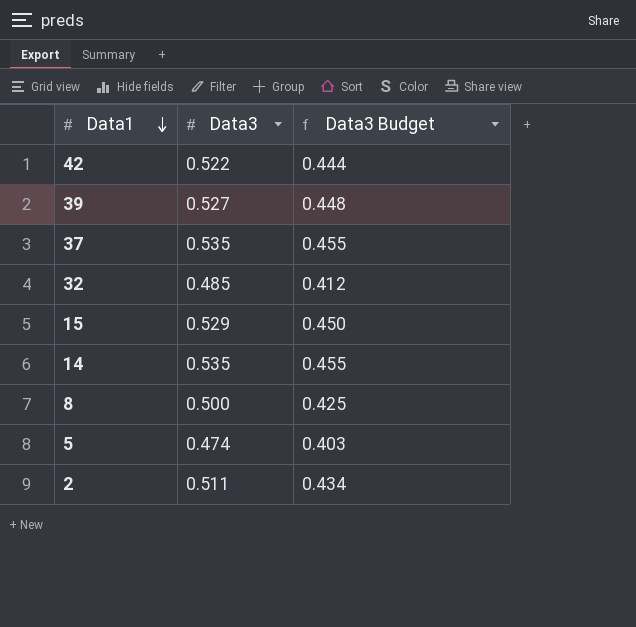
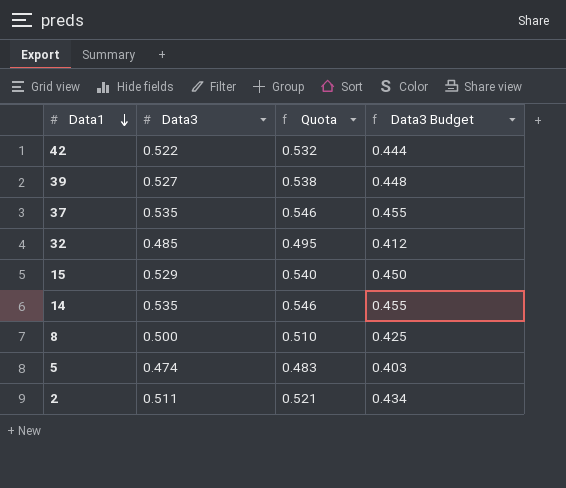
column Quota | formula: none -> [Data3] * 1.02

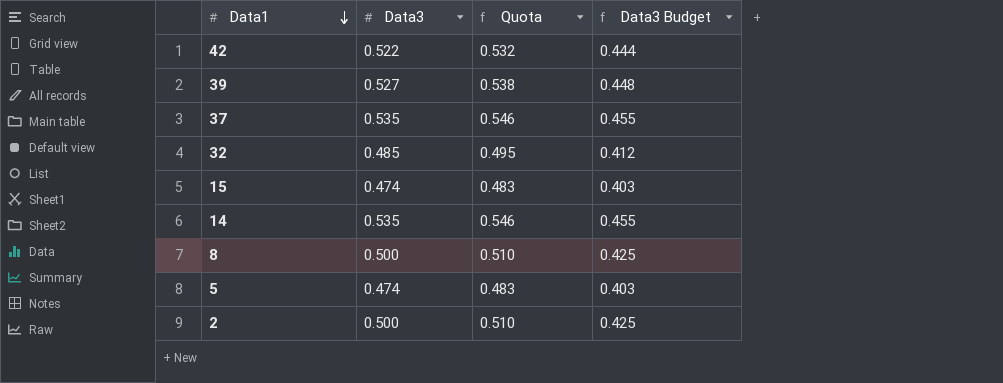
15 | Data3: 0.529 -> 0.474
15 | Quota: 0.540 -> 0.483
15 | Data3 Budget: 0.450 -> 0.403
2 | Data3: 0.511 -> 0.500
2 | Quota: 0.521 -> 0.510
2 | Data3 Budget: 0.434 -> 0.425

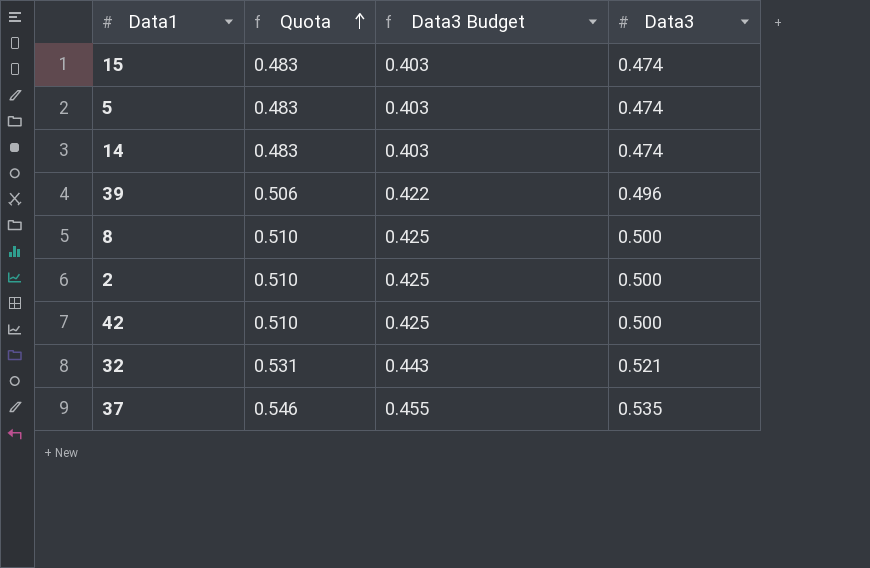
row order: Data1 descending -> Quota ascending
column Data3 | position: 2 -> 4
14 | Quota: 0.546 -> 0.483
14 | Data3 Budget: 0.455 -> 0.403
14 | Data3: 0.535 -> 0.474
39 | Quota: 0.538 -> 0.506
39 | Data3 Budget: 0.448 -> 0.422
39 | Data3: 0.527 -> 0.496
42 | Quota: 0.532 -> 0.510
42 | Data3 Budget: 0.444 -> 0.425
42 | Data3: 0.522 -> 0.500
32 | Quota: 0.495 -> 0.531
32 | Data3 Budget: 0.412 -> 0.443
32 | Data3: 0.485 -> 0.521

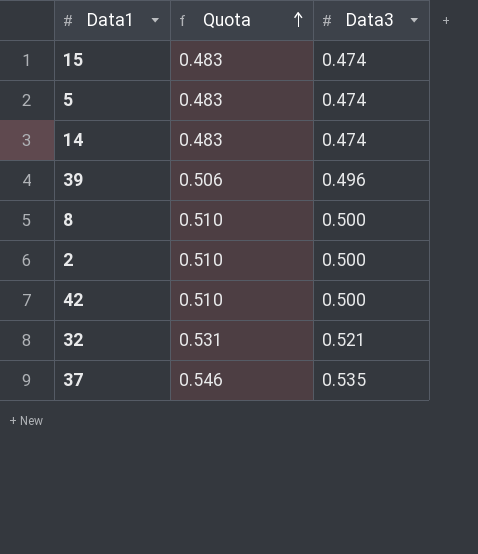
column Data3 Budget | formula: [Data3] * 0.85 -> none

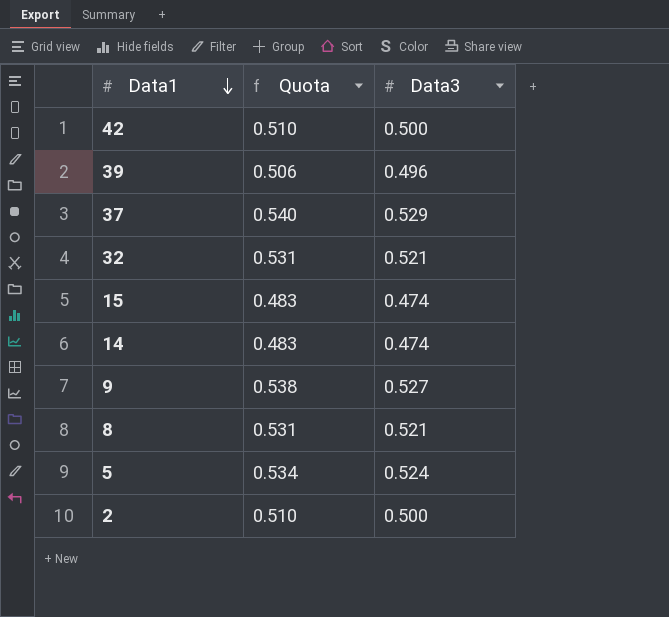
row order: Quota ascending -> Data1 descending
37 | Quota: 0.546 -> 0.540
37 | Data3: 0.535 -> 0.529
row 9: none -> 0.538 | 0.527
8 | Quota: 0.510 -> 0.531
8 | Data3: 0.500 -> 0.521
5 | Quota: 0.483 -> 0.534
5 | Data3: 0.474 -> 0.524

